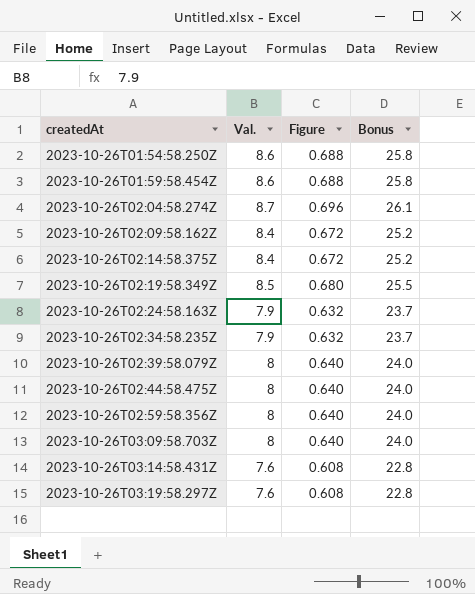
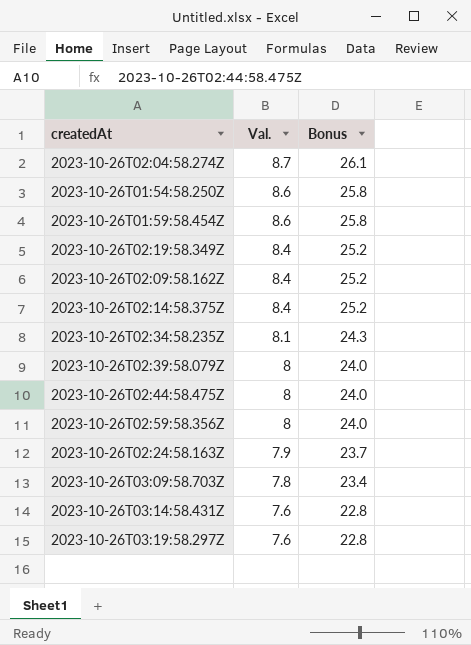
row order: createdAt ascending -> Val. descending
column Figure | formula: [Val.] * 0.08 -> none
2023-10-26T02:19:58.349Z | Val.: 8.5 -> 8.4
2023-10-26T02:19:58.349Z | Bonus: 25.5 -> 25.2
2023-10-26T02:34:58.235Z | Val.: 7.9 -> 8.1
2023-10-26T02:34:58.235Z | Bonus: 23.7 -> 24.3
2023-10-26T03:09:58.703Z | Val.: 8 -> 7.8
2023-10-26T03:09:58.703Z | Bonus: 24.0 -> 23.4

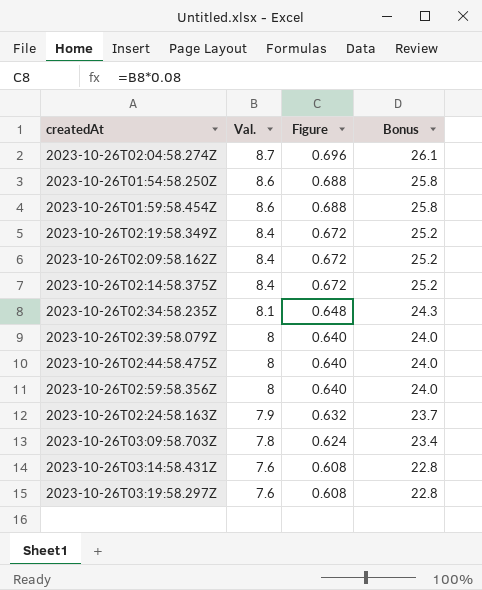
column Figure | formula: none -> [Val.] * 0.08

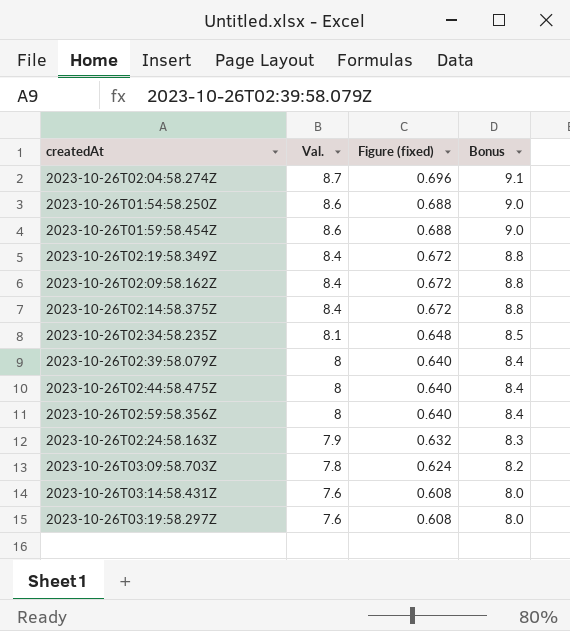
column name: Figure -> Figure (fixed)
column Bonus | formula: [Val.] * 3 -> [Val.] * 1.05

